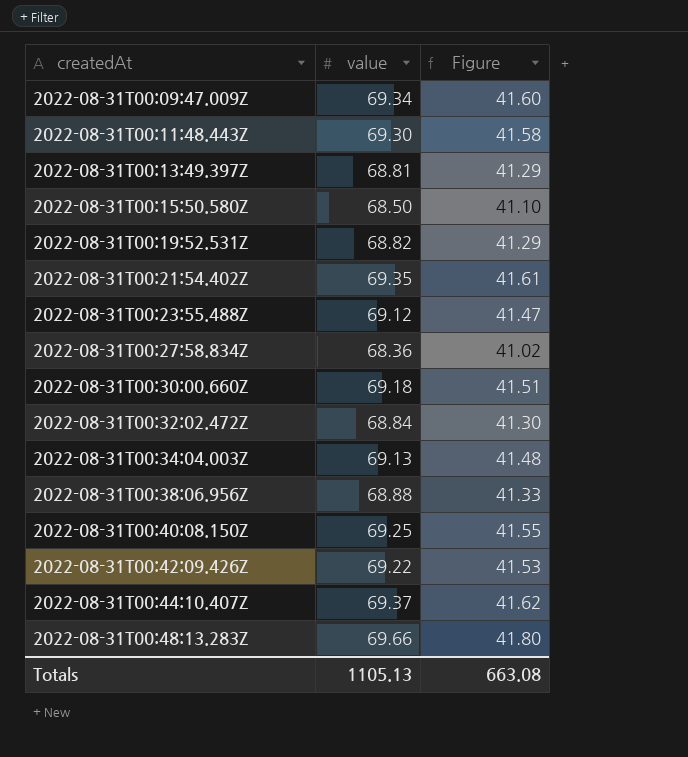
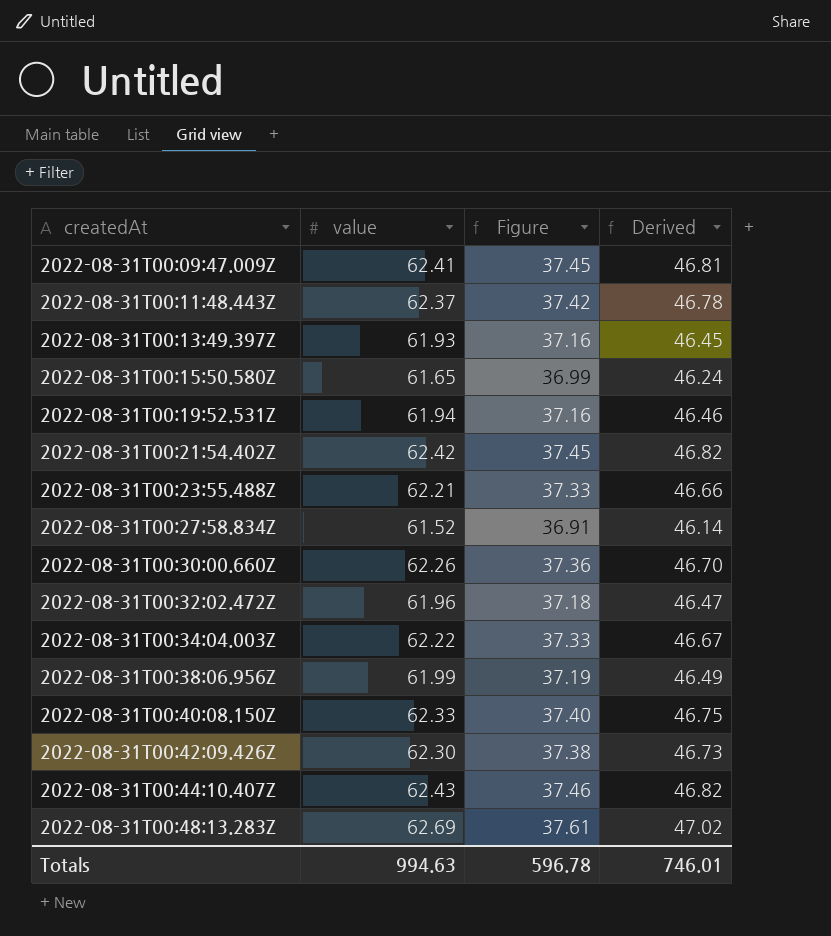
column Derived | formula: none -> [value] * 0.75
2022-08-31T00:09:47.009Z | value: 69.34 -> 62.41
2022-08-31T00:09:47.009Z | Figure: 41.60 -> 37.45
2022-08-31T00:11:48.443Z | value: 69.30 -> 62.37
2022-08-31T00:11:48.443Z | Figure: 41.58 -> 37.42
2022-08-31T00:13:49.397Z | value: 68.81 -> 61.93
2022-08-31T00:13:49.397Z | Figure: 41.29 -> 37.16
2022-08-31T00:15:50.580Z | value: 68.50 -> 61.65
2022-08-31T00:15:50.580Z | Figure: 41.10 -> 36.99
2022-08-31T00:19:52.531Z | value: 68.82 -> 61.94
2022-08-31T00:19:52.531Z | Figure: 41.29 -> 37.16
2022-08-31T00:21:54.402Z | value: 69.35 -> 62.42
2022-08-31T00:21:54.402Z | Figure: 41.61 -> 37.45
2022-08-31T00:23:55.488Z | value: 69.12 -> 62.21
2022-08-31T00:23:55.488Z | Figure: 41.47 -> 37.33
2022-08-31T00:27:58.834Z | value: 68.36 -> 61.52
2022-08-31T00:27:58.834Z | Figure: 41.02 -> 36.91
2022-08-31T00:30:00.660Z | value: 69.18 -> 62.26
2022-08-31T00:30:00.660Z | Figure: 41.51 -> 37.36
2022-08-31T00:32:02.472Z | value: 68.84 -> 61.96
2022-08-31T00:32:02.472Z | Figure: 41.30 -> 37.18
2022-08-31T00:34:04.003Z | value: 69.13 -> 62.22
2022-08-31T00:34:04.003Z | Figure: 41.48 -> 37.33
2022-08-31T00:38:06.956Z | value: 68.88 -> 61.99
2022-08-31T00:38:06.956Z | Figure: 41.33 -> 37.19
2022-08-31T00:40:08.150Z | value: 69.25 -> 62.33
2022-08-31T00:40:08.150Z | Figure: 41.55 -> 37.40
2022-08-31T00:42:09.426Z | value: 69.22 -> 62.30
2022-08-31T00:42:09.426Z | Figure: 41.53 -> 37.38
2022-08-31T00:44:10.407Z | value: 69.37 -> 62.43
2022-08-31T00:44:10.407Z | Figure: 41.62 -> 37.46
2022-08-31T00:48:13.283Z | value: 69.66 -> 62.69
2022-08-31T00:48:13.283Z | Figure: 41.80 -> 37.61
Totals | value: 1105.13 -> 994.63
Totals | Figure: 663.08 -> 596.78

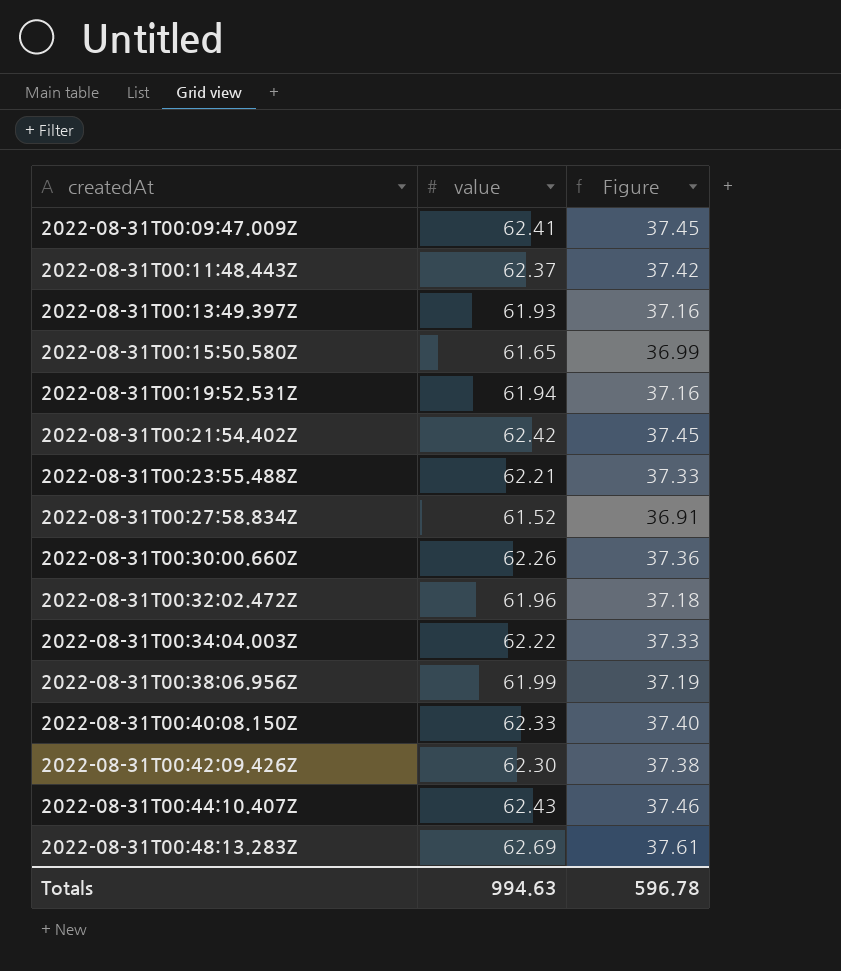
column Derived | formula: [value] * 0.75 -> none

